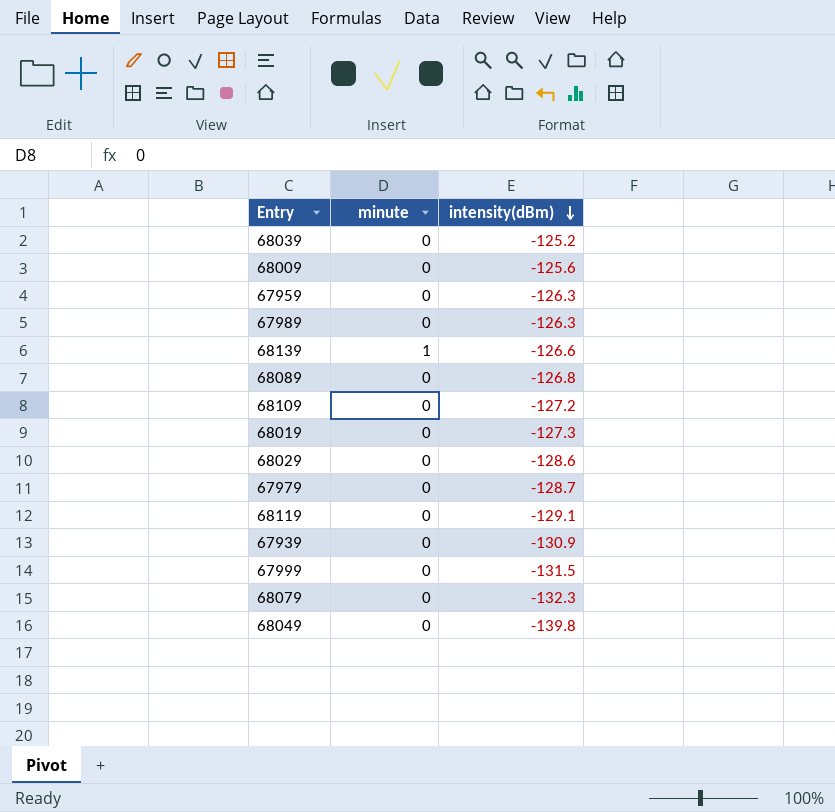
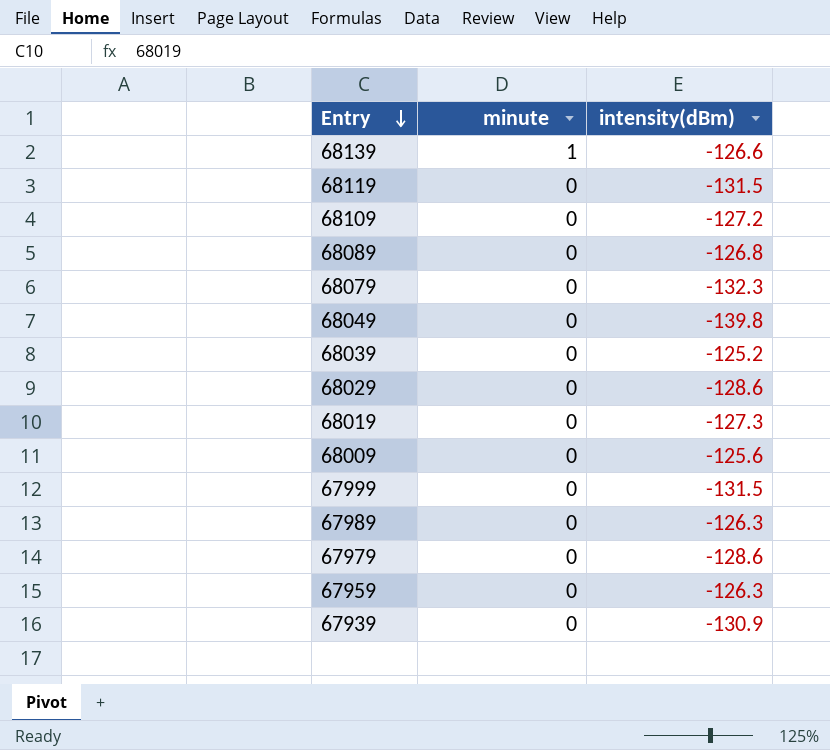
row order: intensity(dBm) descending -> Entry descending
68119 | intensity(dBm): -129.1 -> -131.5
67979 | intensity(dBm): -128.7 -> -128.6

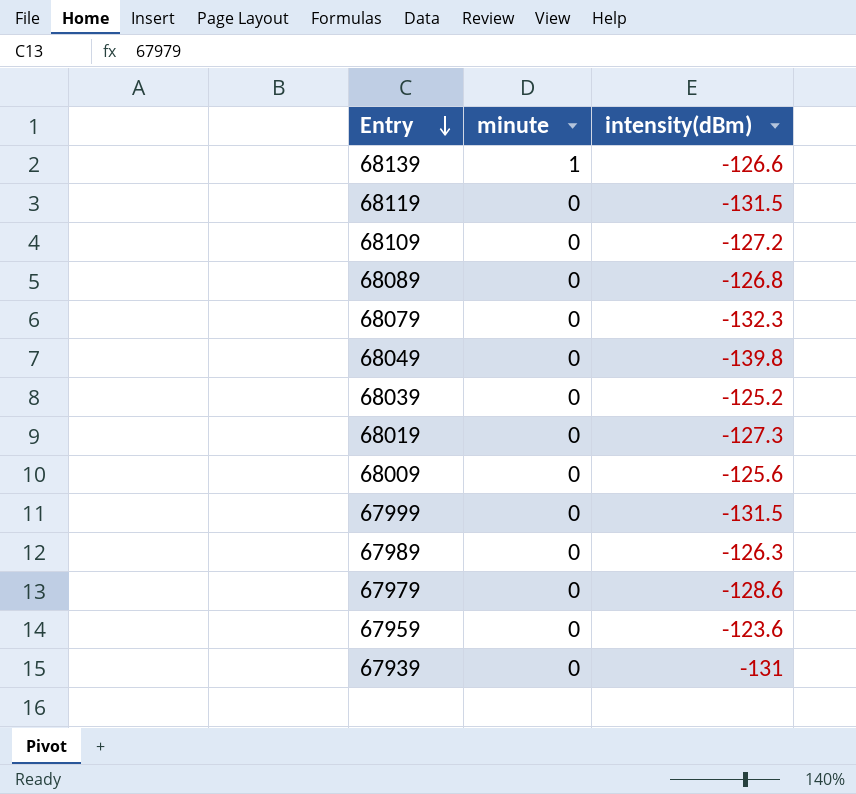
row 68029: 0 | -128.6 -> none
67959 | intensity(dBm): -126.3 -> -123.6
67939 | intensity(dBm): -130.9 -> -131

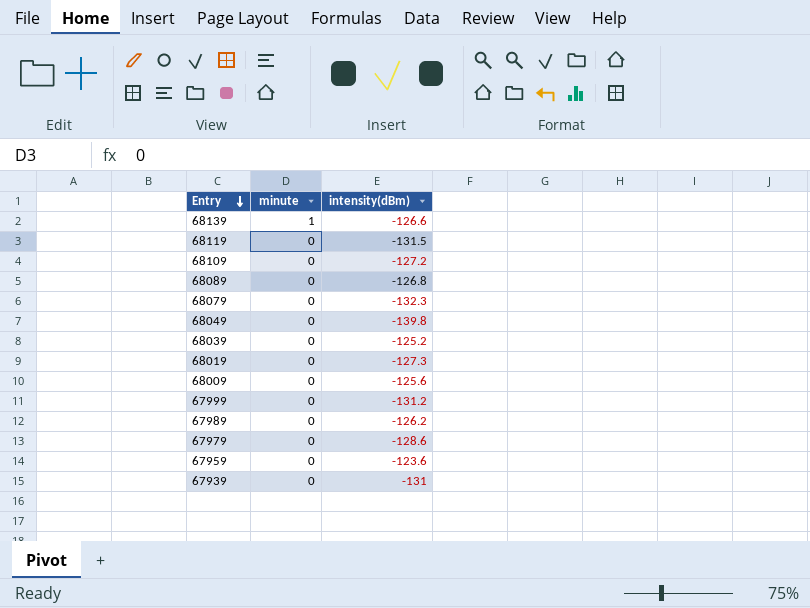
67999 | intensity(dBm): -131.5 -> -131.2
67989 | intensity(dBm): -126.3 -> -126.2

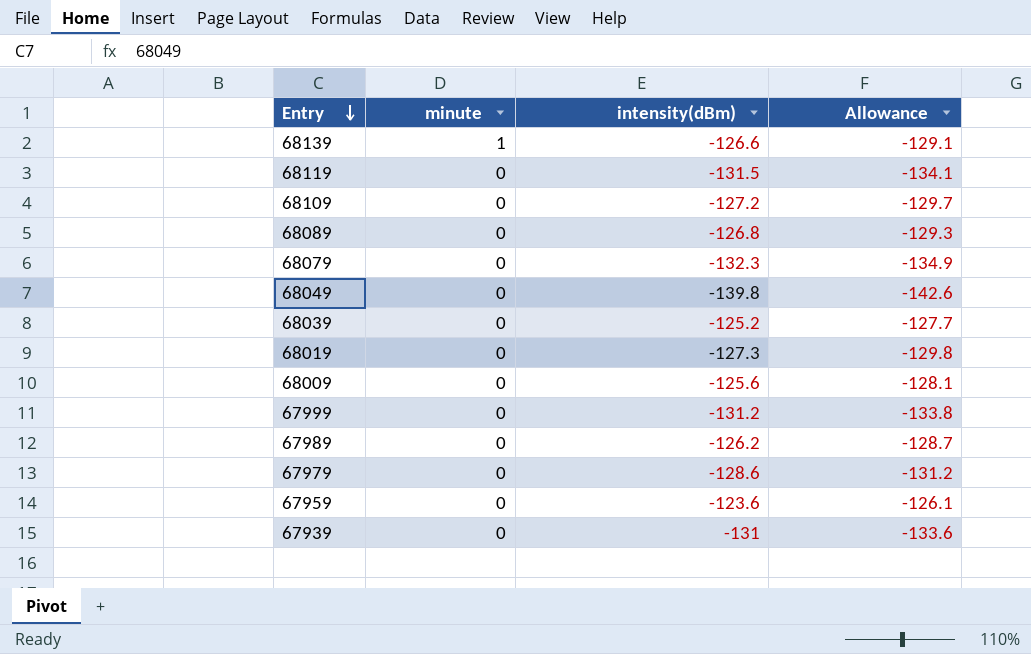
column Allowance | formula: none -> [intensity(dBm)] * 1.02

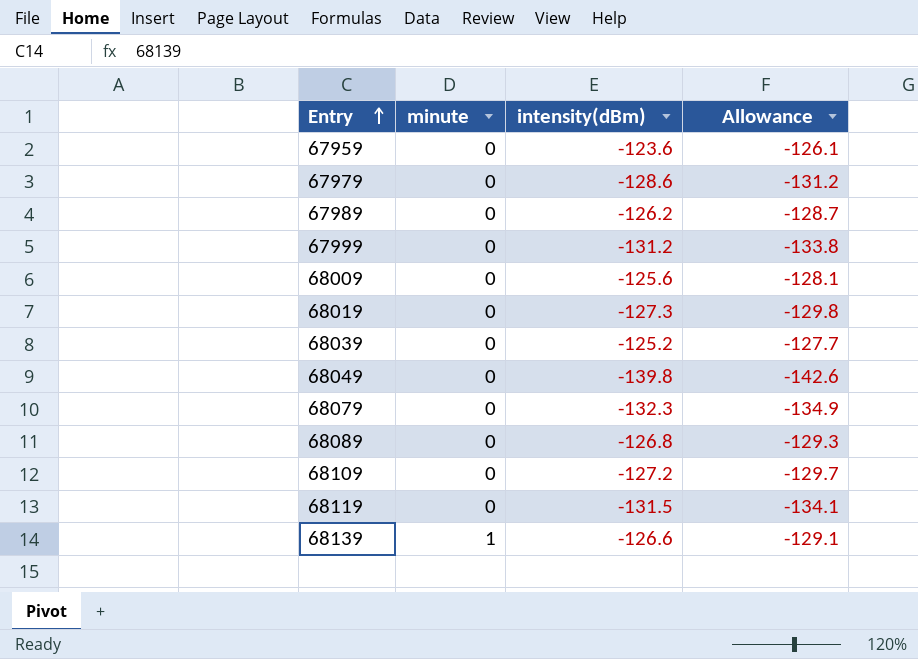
row order: Entry descending -> Entry ascending
row 67939: 0 | -131 | -133.6 -> none

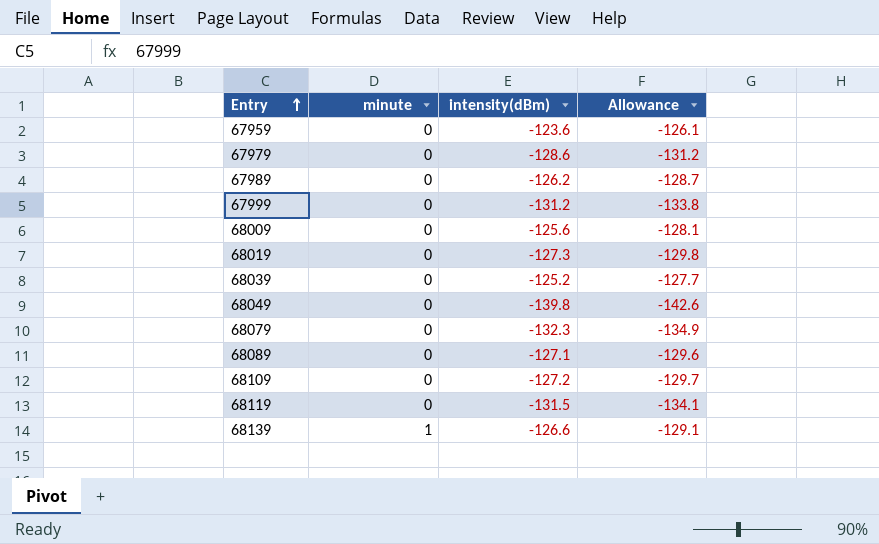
68089 | intensity(dBm): -126.8 -> -127.1
68089 | Allowance: -129.3 -> -129.6

